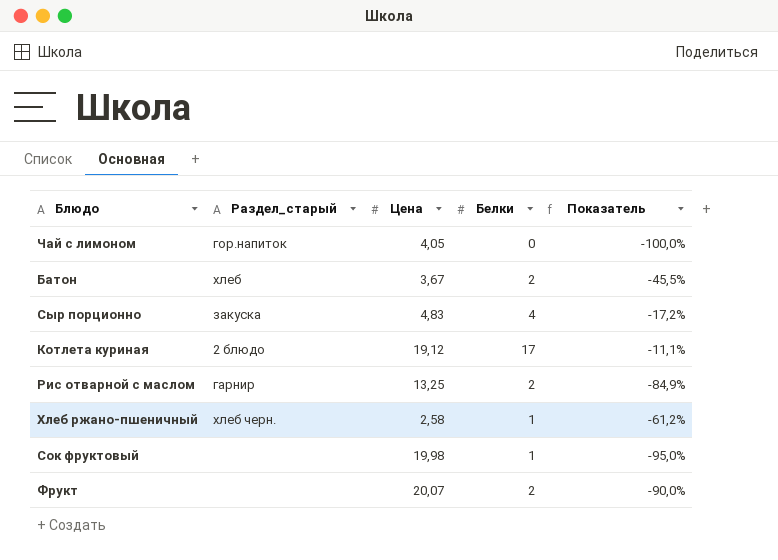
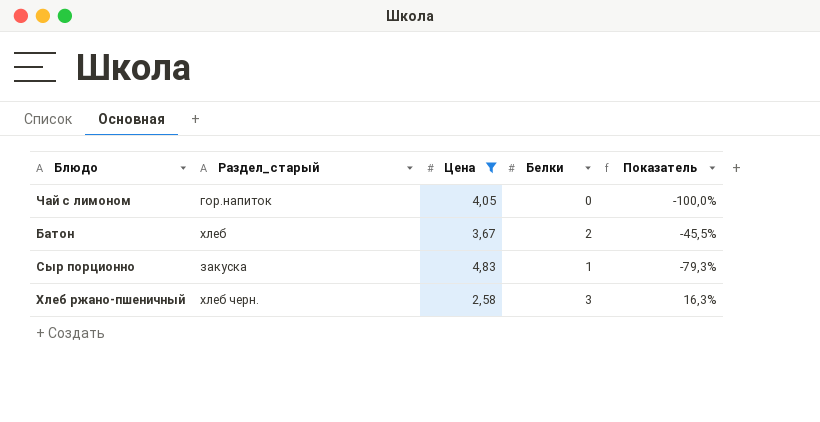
filter: none -> Цена <= 4,83
Сыр порционно | Белки: 4 -> 1
Сыр порционно | Показатель: -17,2% -> -79,3%
Хлеб ржано-пшеничный | Белки: 1 -> 3
Хлеб ржано-пшеничный | Показатель: -61,2% -> 16,3%

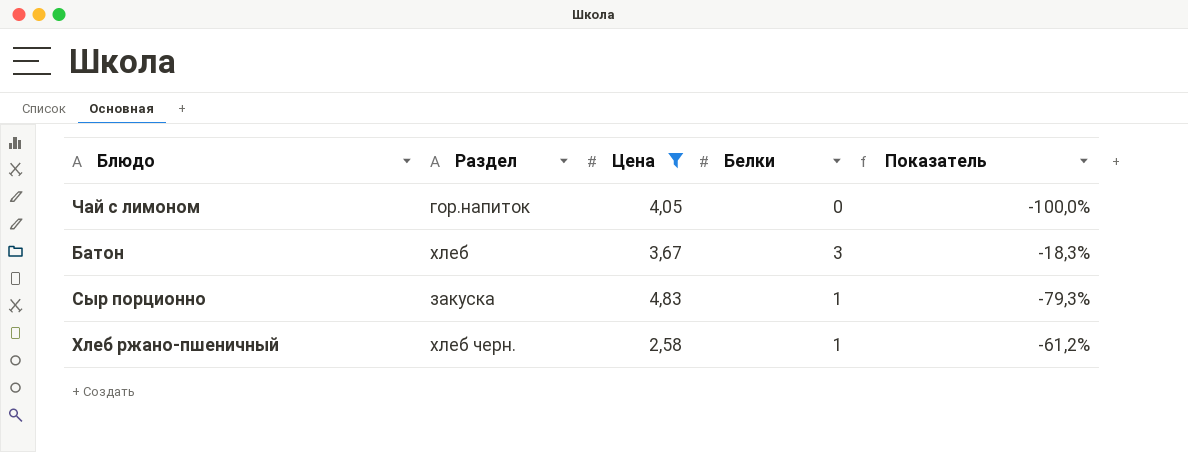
column name: Раздел_старый -> Раздел
Батон | Белки: 2 -> 3
Батон | Показатель: -45,5% -> -18,3%
Хлеб ржано-пшеничный | Белки: 3 -> 1
Хлеб ржано-пшеничный | Показатель: 16,3% -> -61,2%

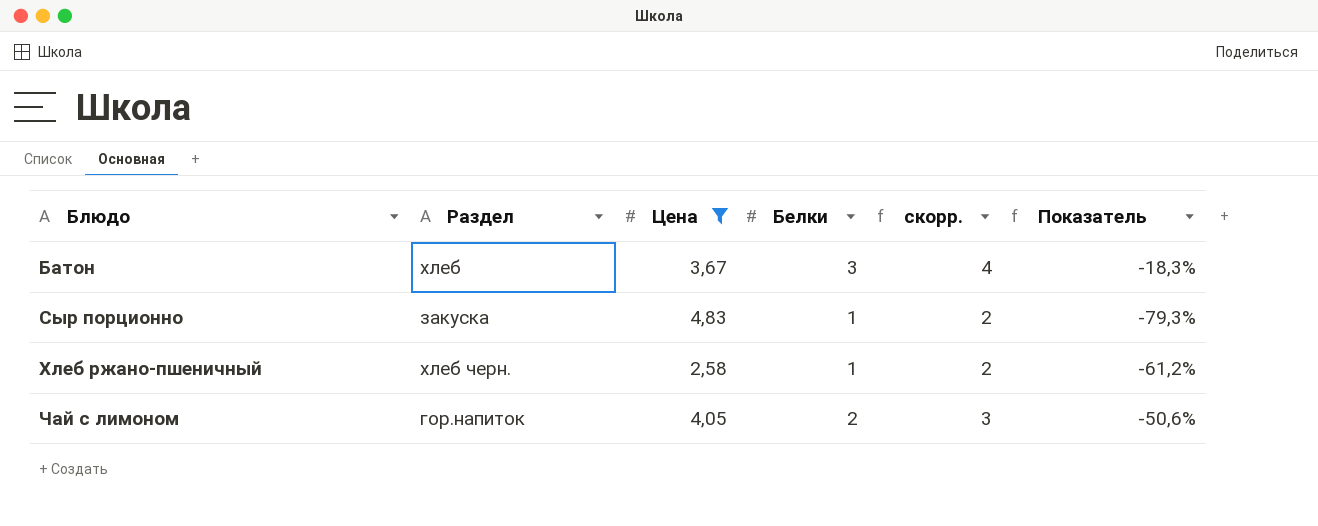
row order: none -> Блюдо ascending
column скорр. | formula: none -> [Белки] + 1
Чай с лимоном | Белки: 0 -> 2
Чай с лимоном | Показатель: -100,0% -> -50,6%

